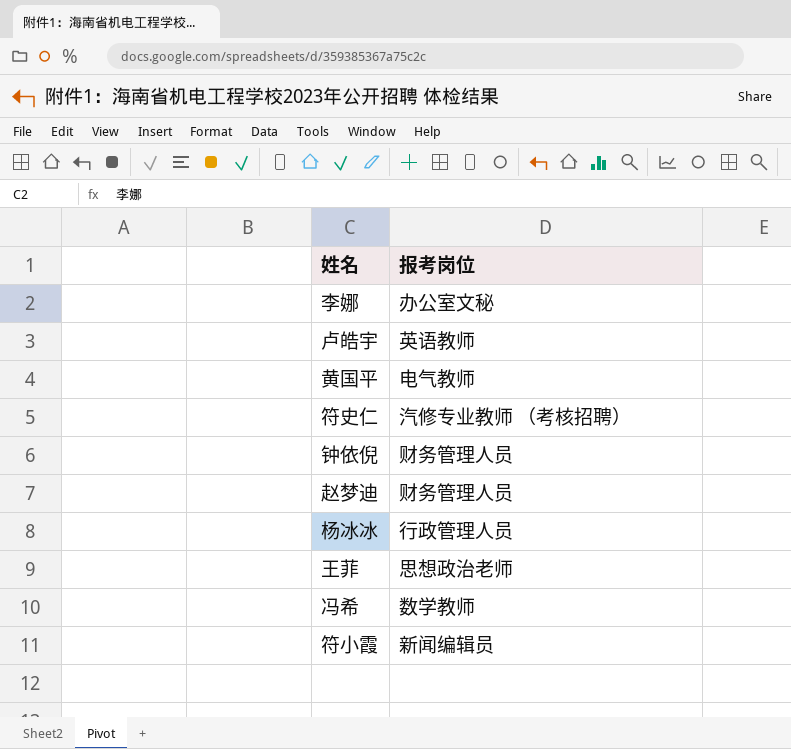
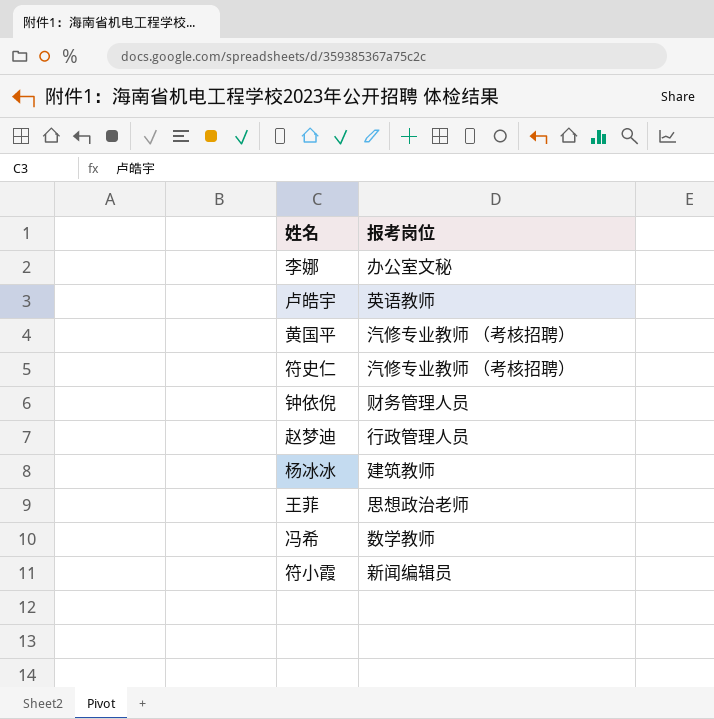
黄国平 | 报考岗位: 电气教师 -> 汽修专业教师 （考核招聘）
赵梦迪 | 报考岗位: 财务管理人员 -> 行政管理人员
杨冰冰 | 报考岗位: 行政管理人员 -> 建筑教师

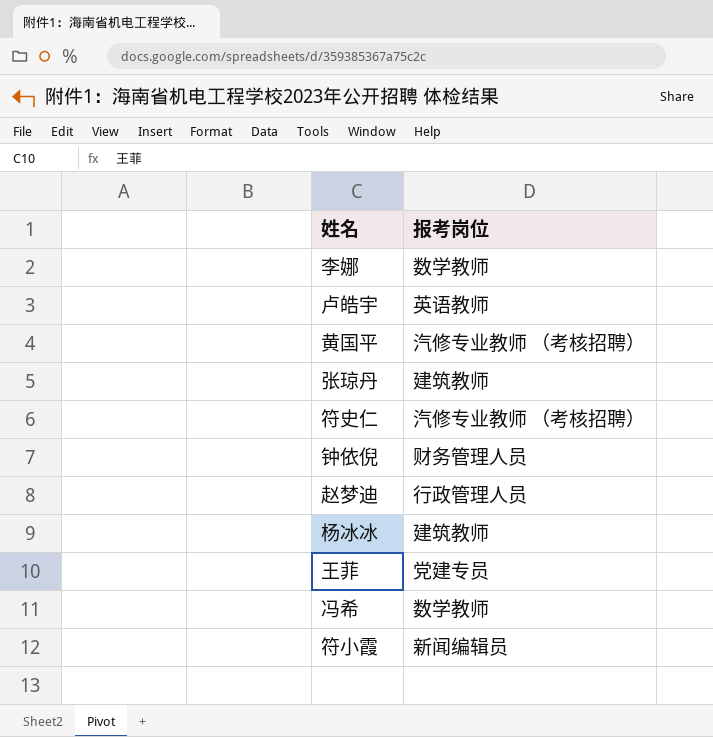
李娜 | 报考岗位: 办公室文秘 -> 数学教师
row 张琼丹: none -> 建筑教师
王菲 | 报考岗位: 思想政治老师 -> 党建专员

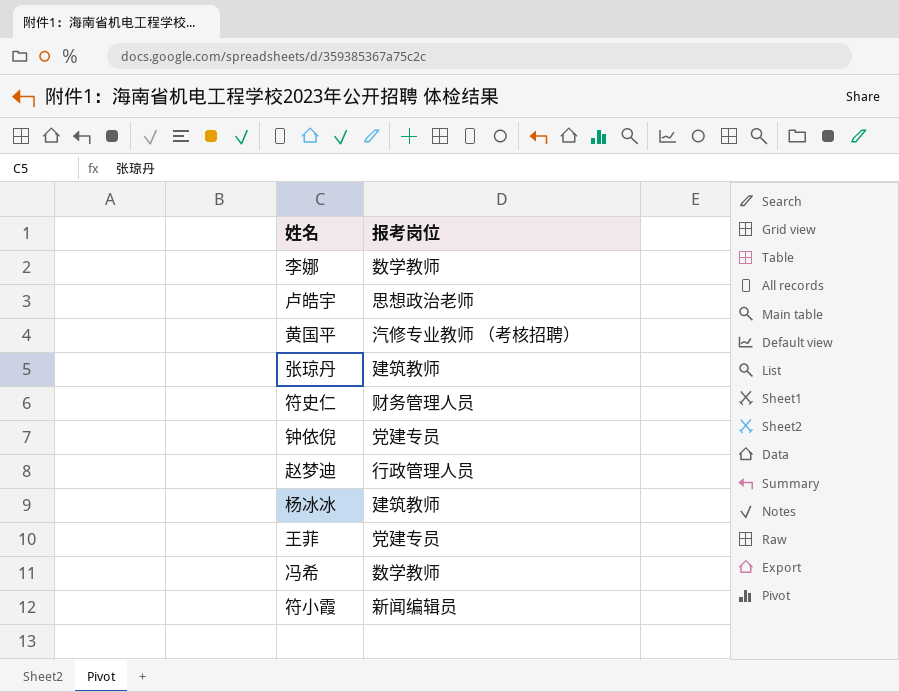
卢皓宇 | 报考岗位: 英语教师 -> 思想政治老师
符史仁 | 报考岗位: 汽修专业教师 （考核招聘） -> 财务管理人员
钟依倪 | 报考岗位: 财务管理人员 -> 党建专员

